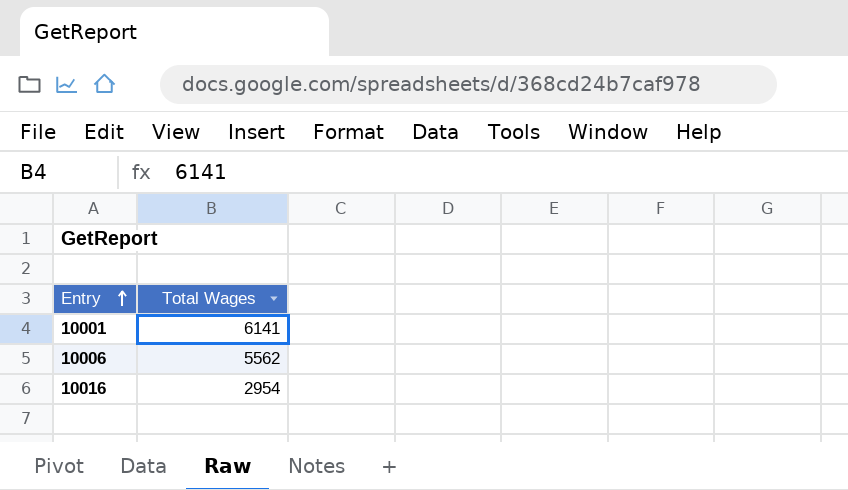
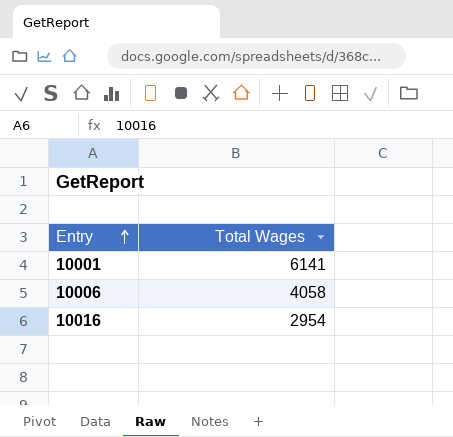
10006 | Total Wages: 5562 -> 4058

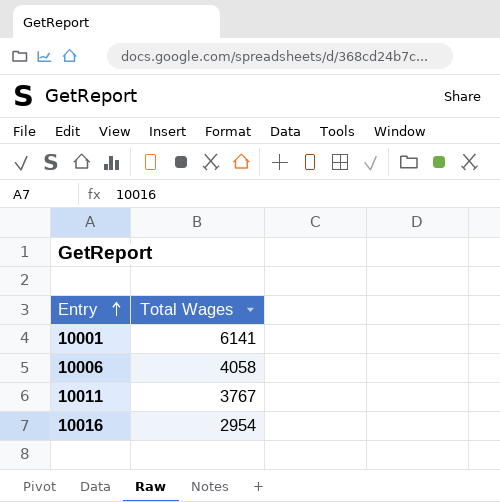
row 10011: none -> 3767

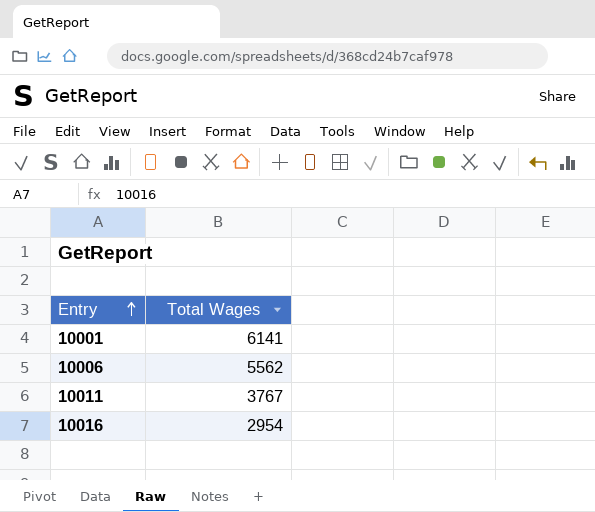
10006 | Total Wages: 4058 -> 5562

